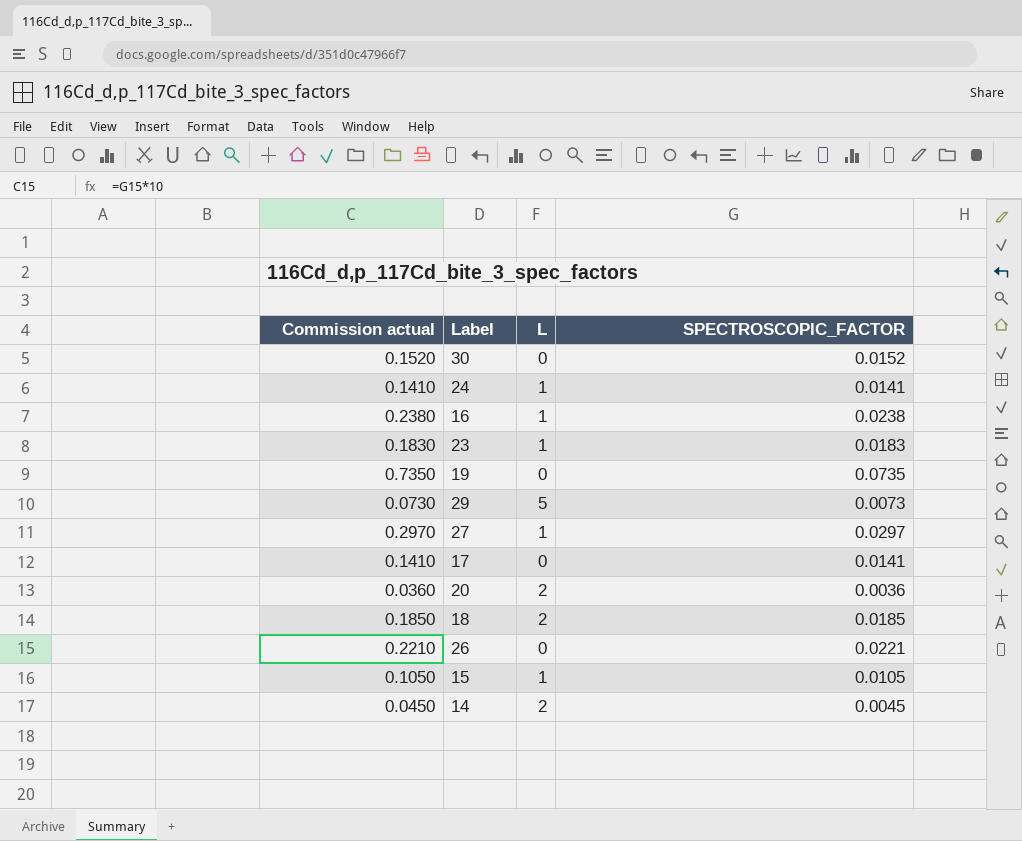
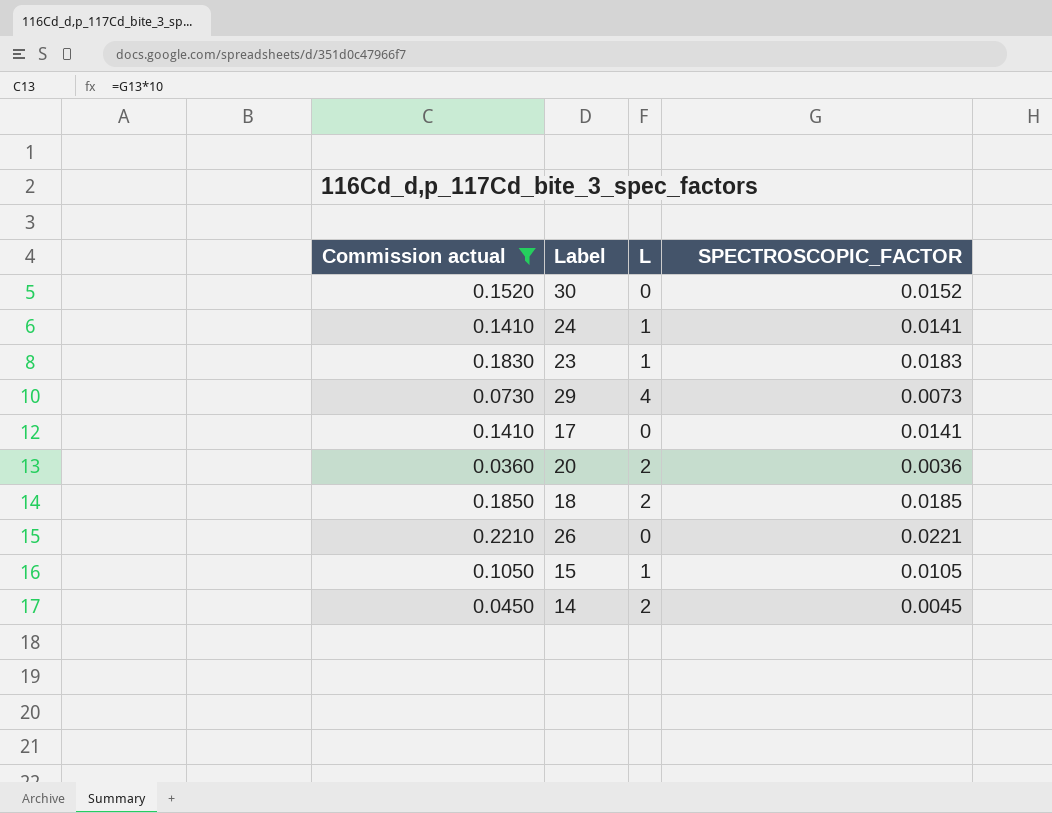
filter: none -> Commission actual <= 0.2210
29 | L: 5 -> 4

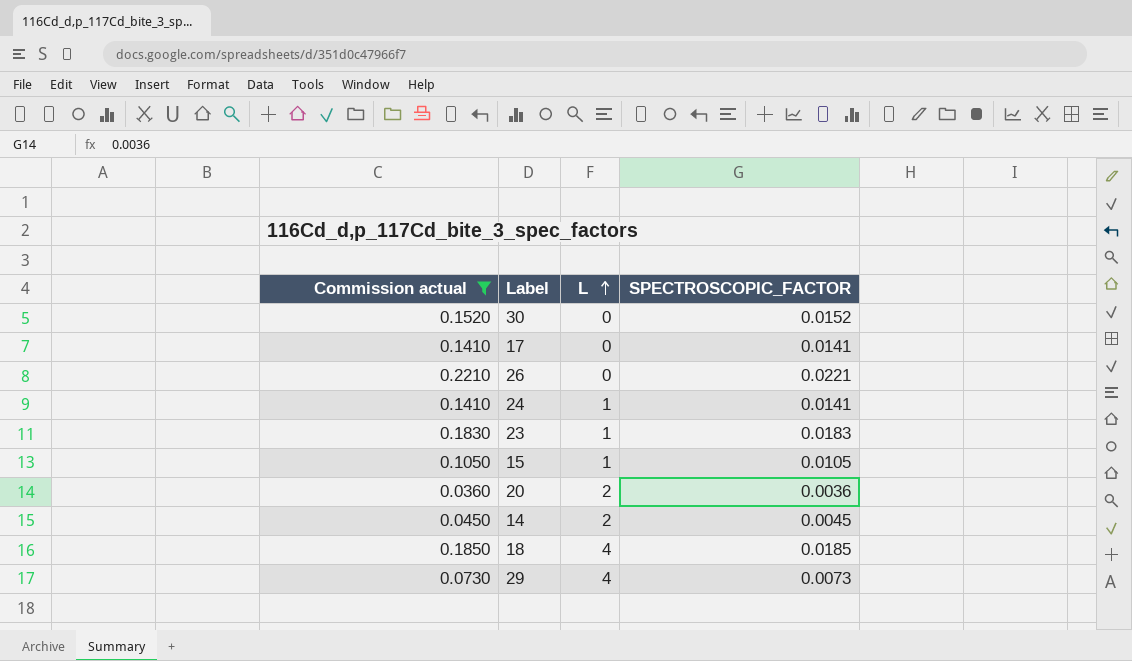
row order: none -> L ascending
18 | L: 2 -> 4

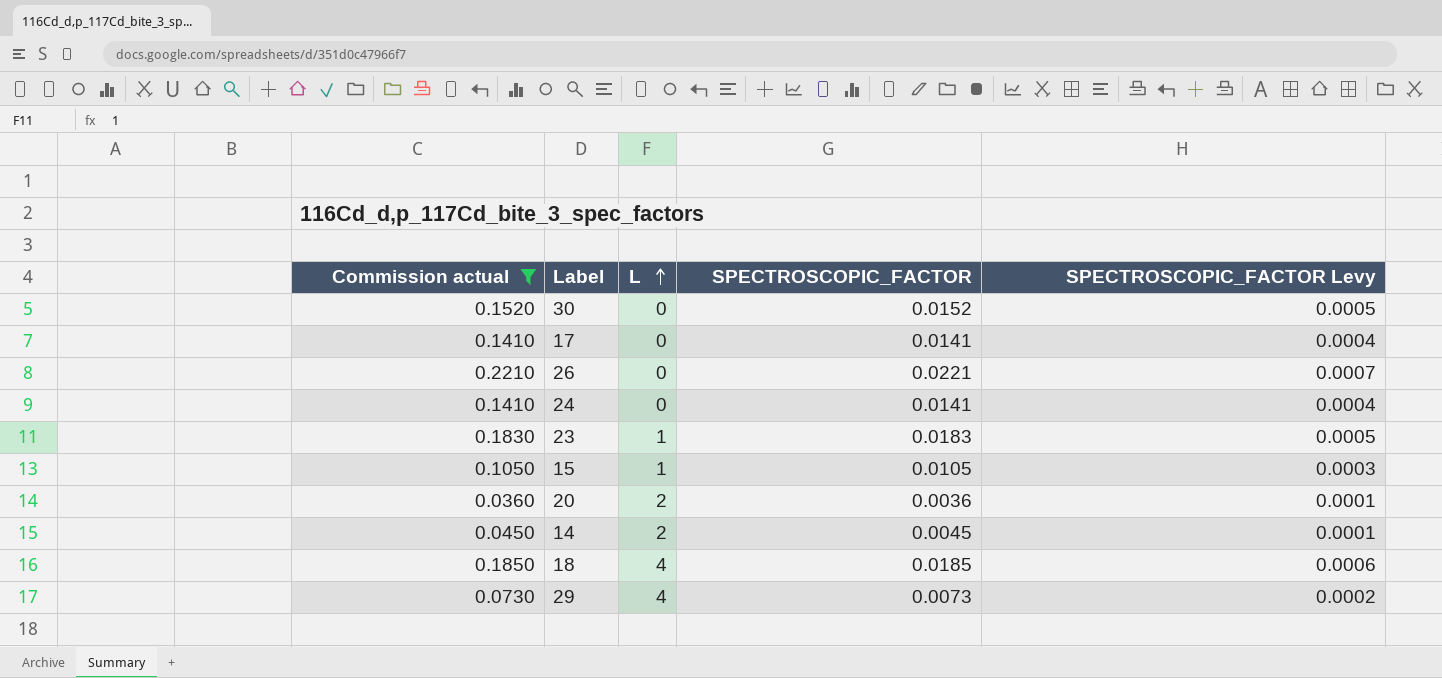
column SPECTROSCOPIC_FACTOR Levy | formula: none -> [SPECTROSCOPIC_FACTOR] * 0.03
24 | L: 1 -> 0

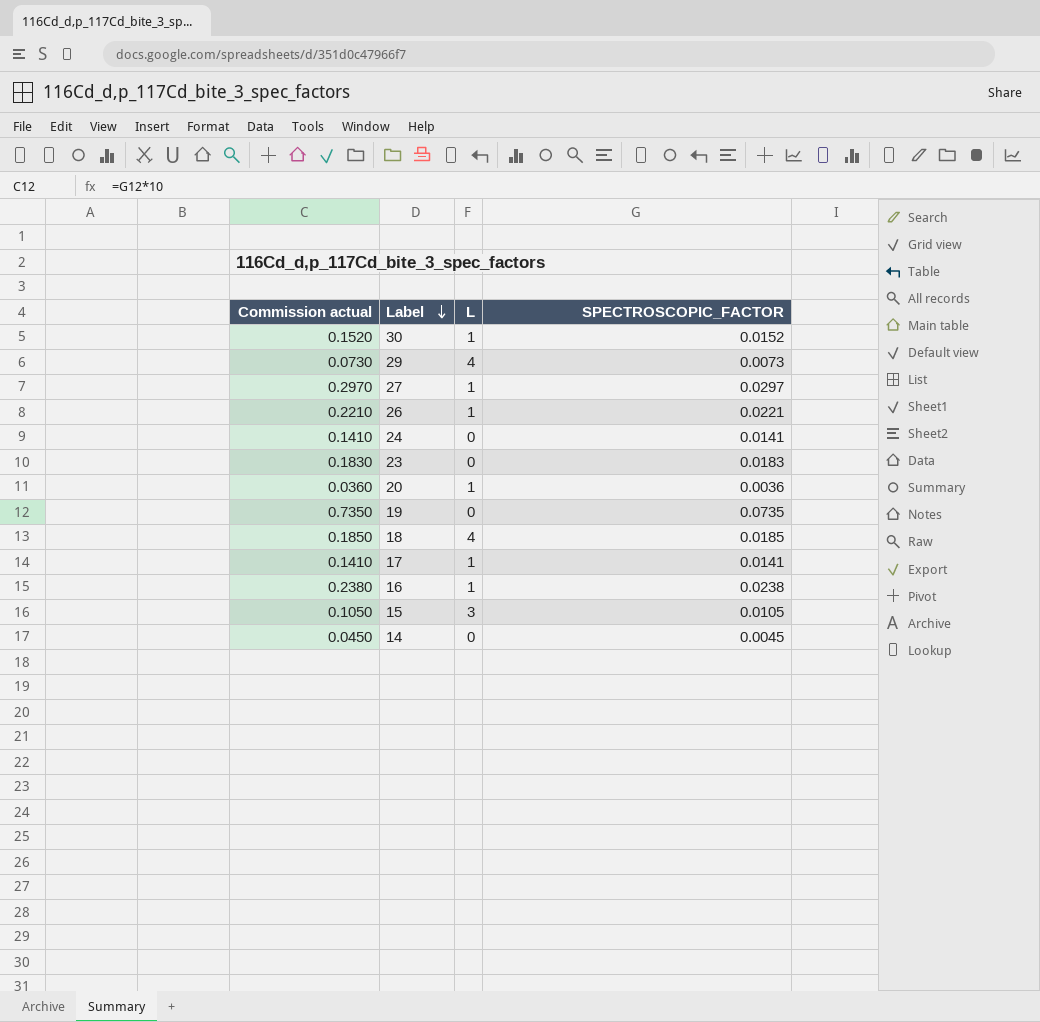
filter: Commission actual <= 0.2210 -> none
row order: L ascending -> Label descending
column SPECTROSCOPIC_FACTOR Levy | formula: [SPECTROSCOPIC_FACTOR] * 0.03 -> none
30 | L: 0 -> 1
26 | L: 0 -> 1
23 | L: 1 -> 0
20 | L: 2 -> 1
17 | L: 0 -> 1
15 | L: 1 -> 3
14 | L: 2 -> 0

